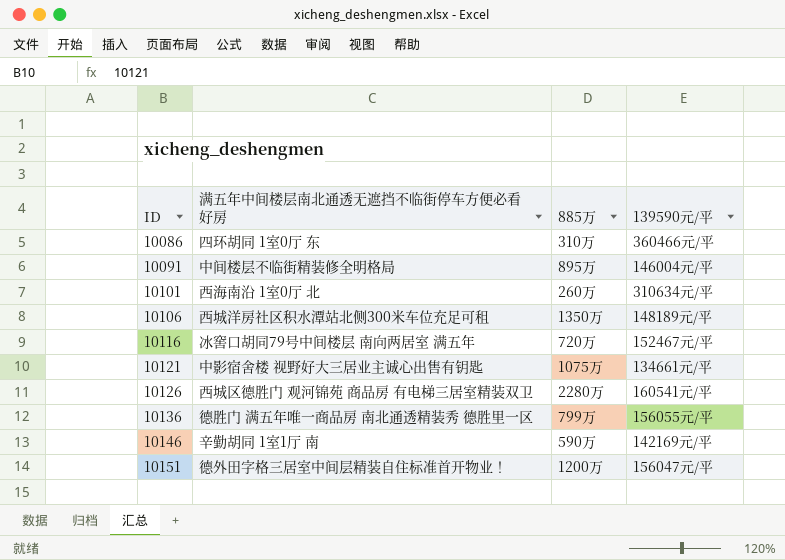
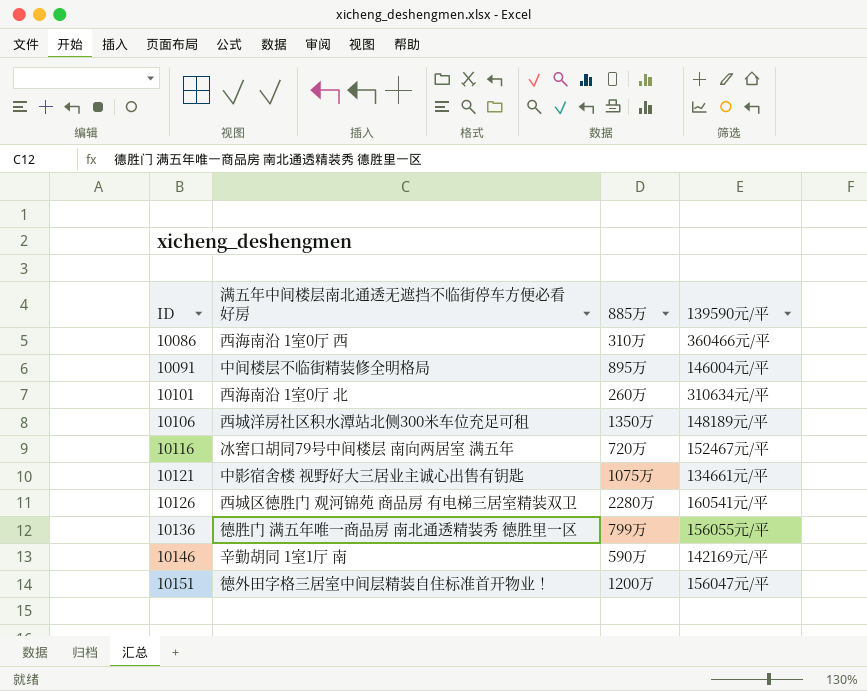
10086 | 满五年中间楼层南北通透无遮挡不临街停车方便必看好房: 四环胡同 1室0厅 东 -> 西海南沿 1室0厅 西

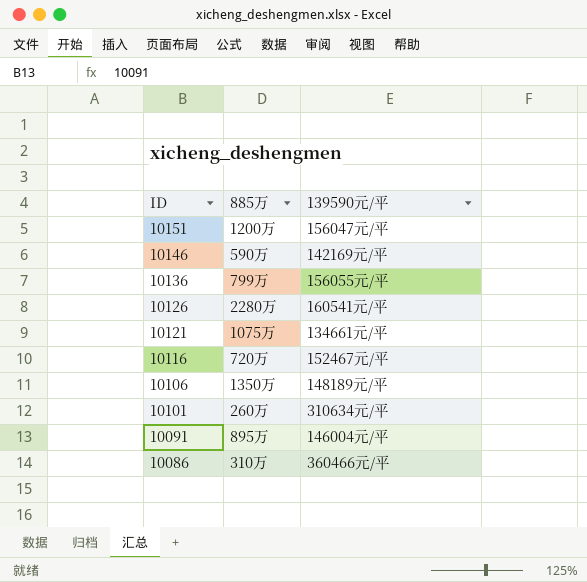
row order: ID ascending -> ID descending
column 满五年中间楼层南北通透无遮挡不临街停车方便必看好房 | position: 2 -> none

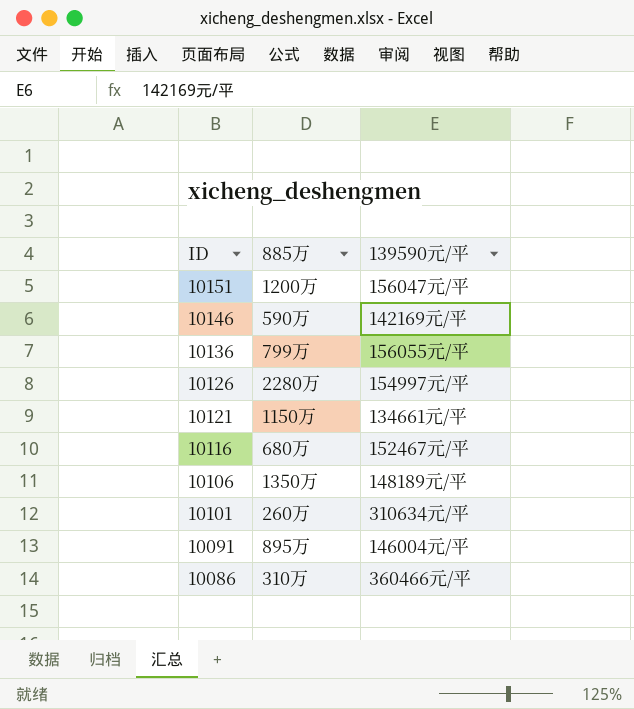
10126 | 139590元/平: 160541元/平 -> 154997元/平
10121 | 885万: 1075万 -> 1150万
10116 | 885万: 720万 -> 680万

